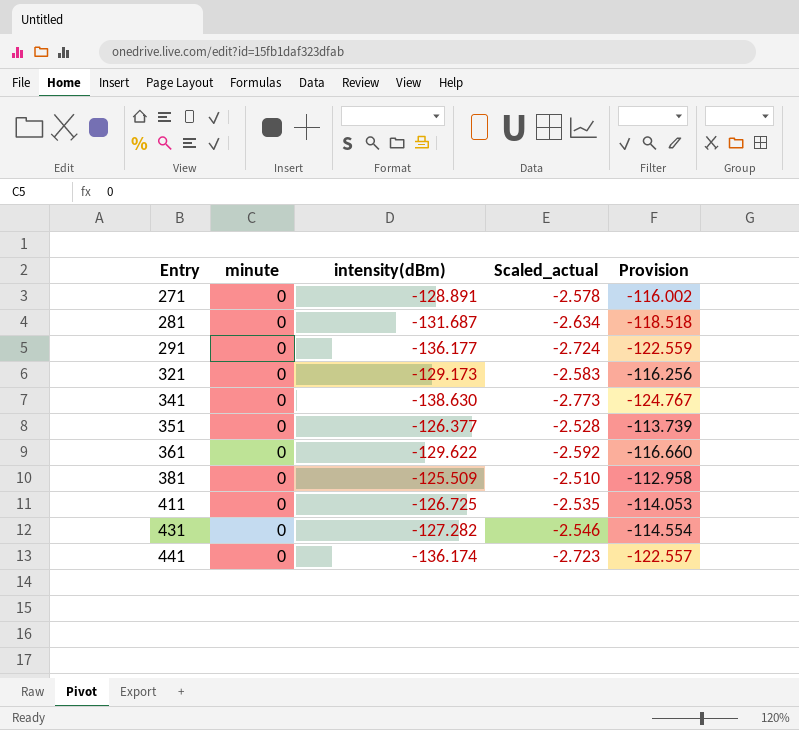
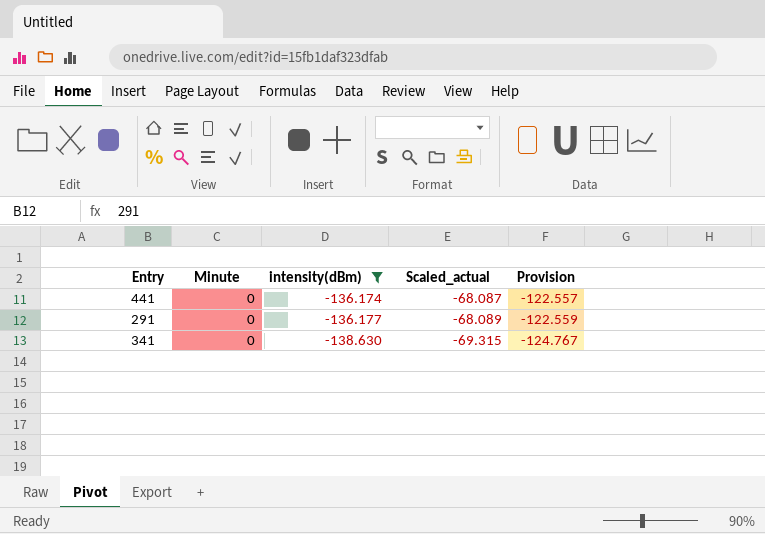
filter: none -> intensity(dBm) <= -136.174
row order: Entry ascending -> intensity(dBm) descending
column name: minute -> Minute
column Scaled_actual | formula: [intensity(dBm)] * 0.02 -> [intensity(dBm)] * 0.5

